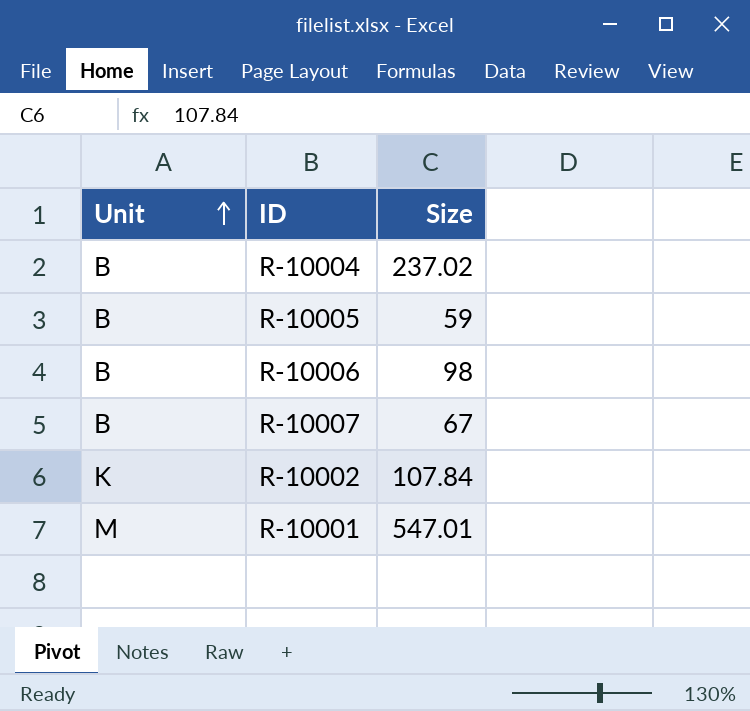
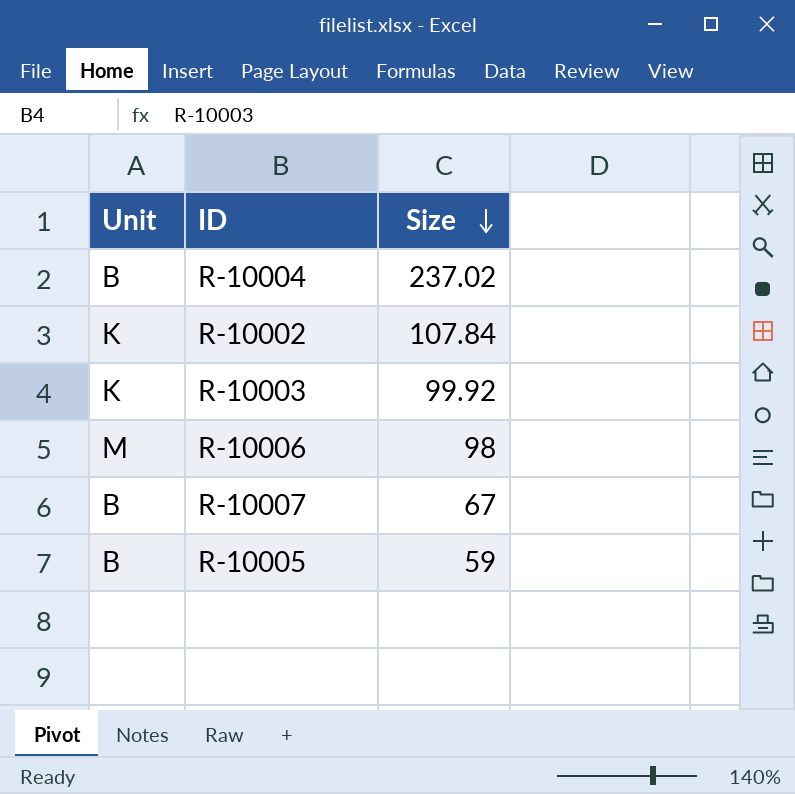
row order: Unit ascending -> Size descending
row R-10001: M | 547.01 -> none
row R-10003: none -> K | 99.92
R-10006 | Unit: B -> M

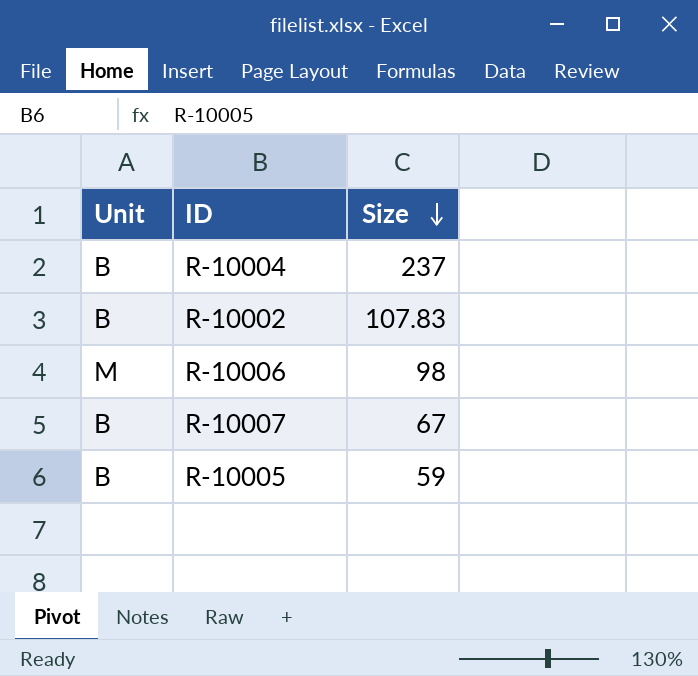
row R-10003: K | 99.92 -> none
R-10004 | Size: 237.02 -> 237
R-10002 | Unit: K -> B
R-10002 | Size: 107.84 -> 107.83

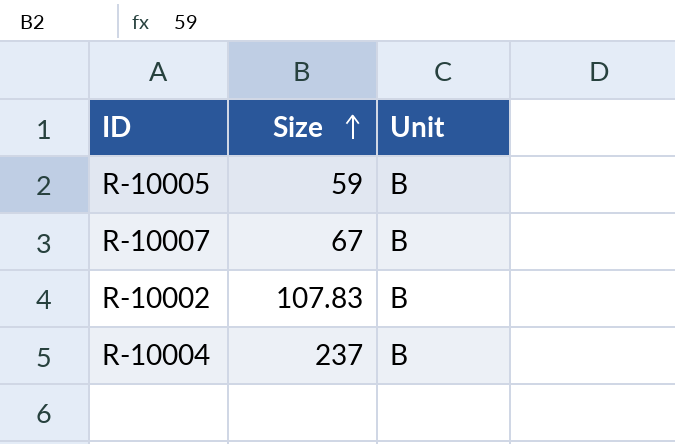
row order: Size descending -> Size ascending
column Unit | position: 1 -> 3
row R-10006: M | 98 -> none

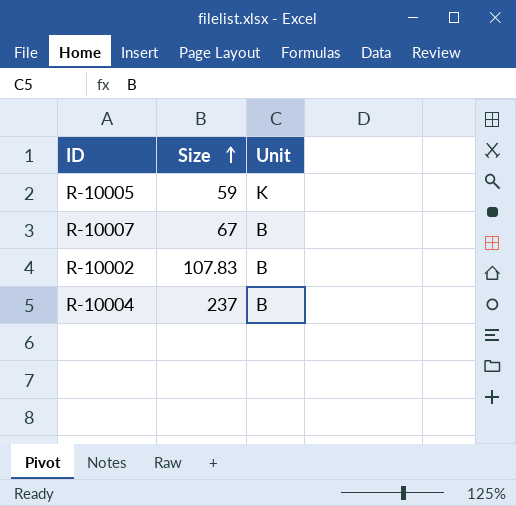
R-10005 | Unit: B -> K

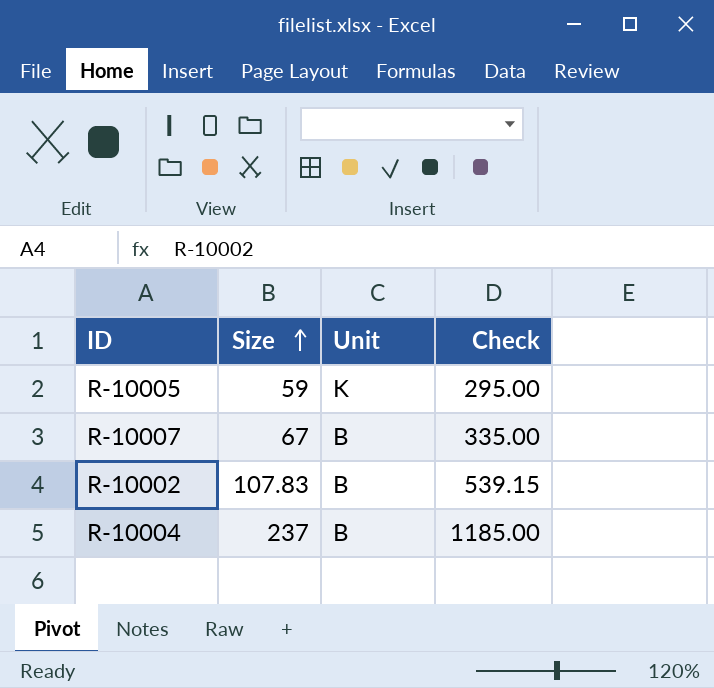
column Check | formula: none -> [Size] * 5

